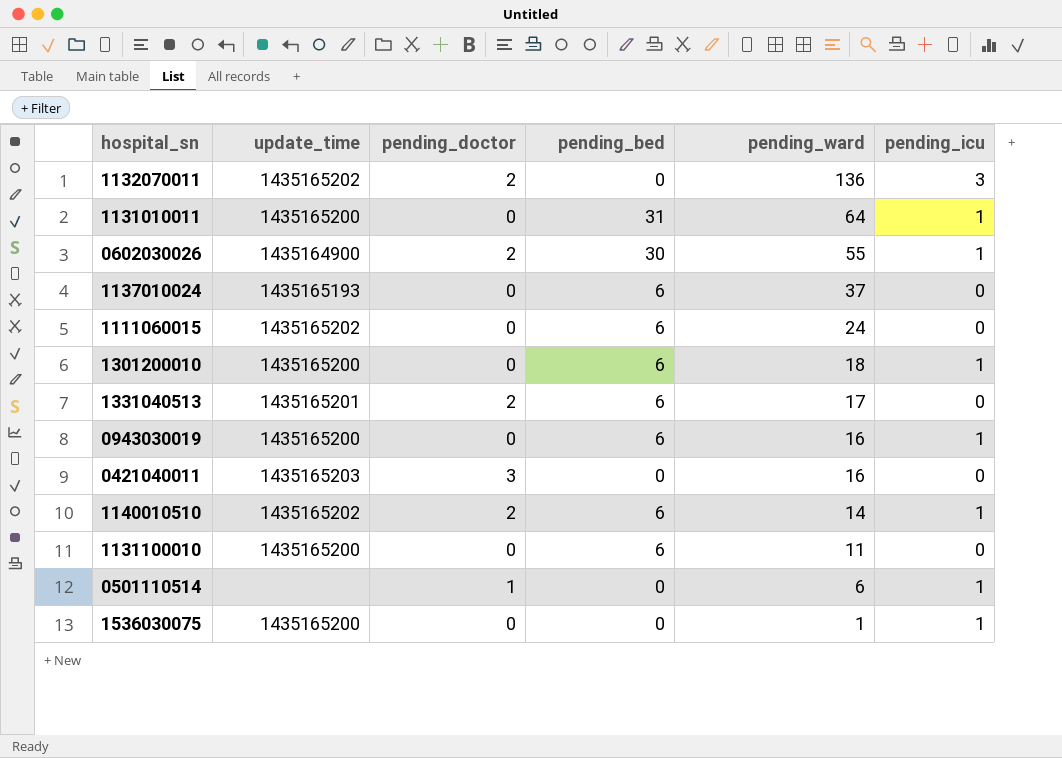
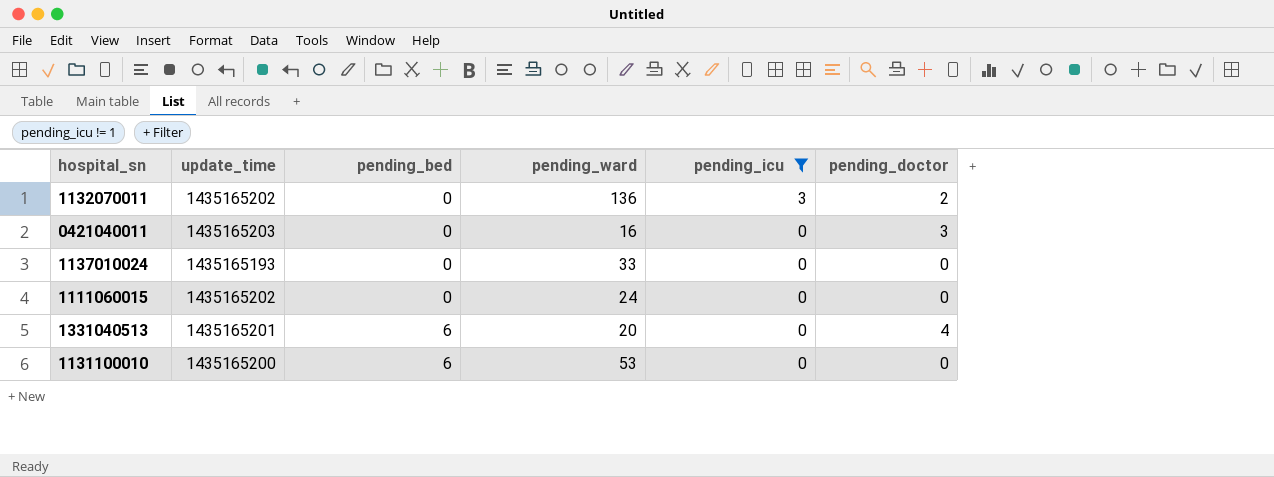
filter: none -> pending_icu != 1
row order: pending_ward descending -> pending_bed ascending
column pending_doctor | position: 3 -> 6
1137010024 | pending_bed: 6 -> 0
1137010024 | pending_ward: 37 -> 33
1111060015 | pending_bed: 6 -> 0
1331040513 | pending_ward: 17 -> 20
1331040513 | pending_doctor: 2 -> 4
1131100010 | pending_ward: 11 -> 53

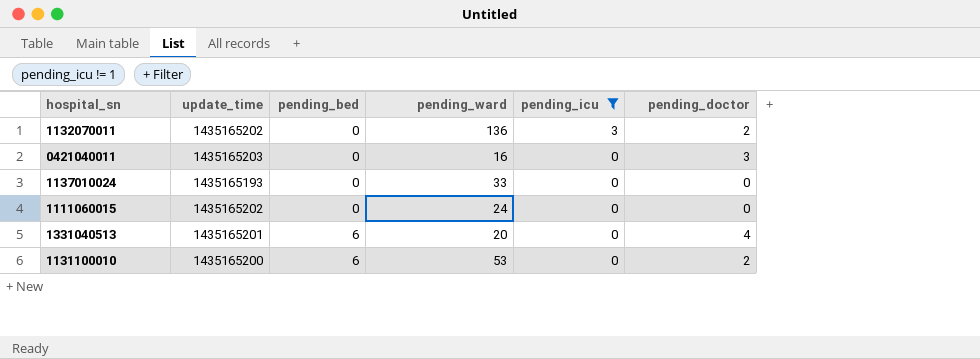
1131100010 | pending_doctor: 0 -> 2

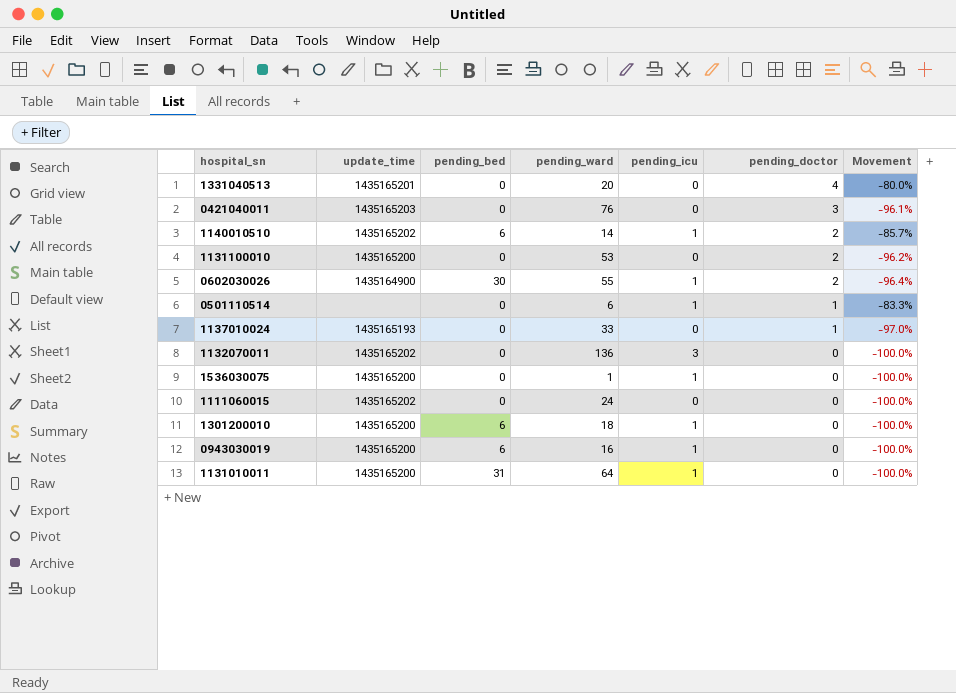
filter: pending_icu != 1 -> none
row order: pending_bed ascending -> pending_doctor descending
column Movement | formula: none -> ([pending_doctor] - [pending_ward]) / [pending_ward]
1331040513 | pending_bed: 6 -> 0
0421040011 | pending_ward: 16 -> 76
1131100010 | pending_bed: 6 -> 0
1137010024 | pending_doctor: 0 -> 1
1132070011 | pending_doctor: 2 -> 0

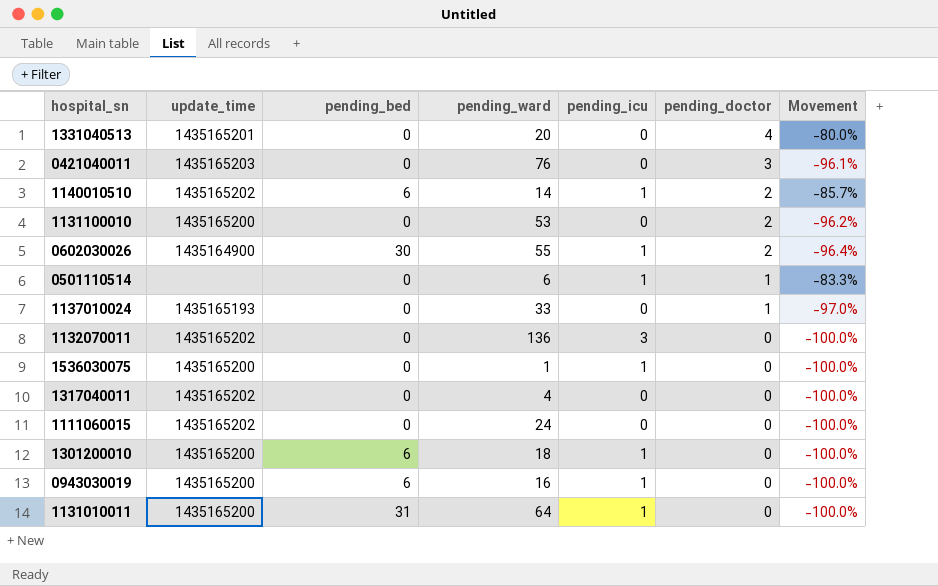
row 1317040011: none -> 1435165202 | 0 | 4 | 0 | 0 | -100.0%

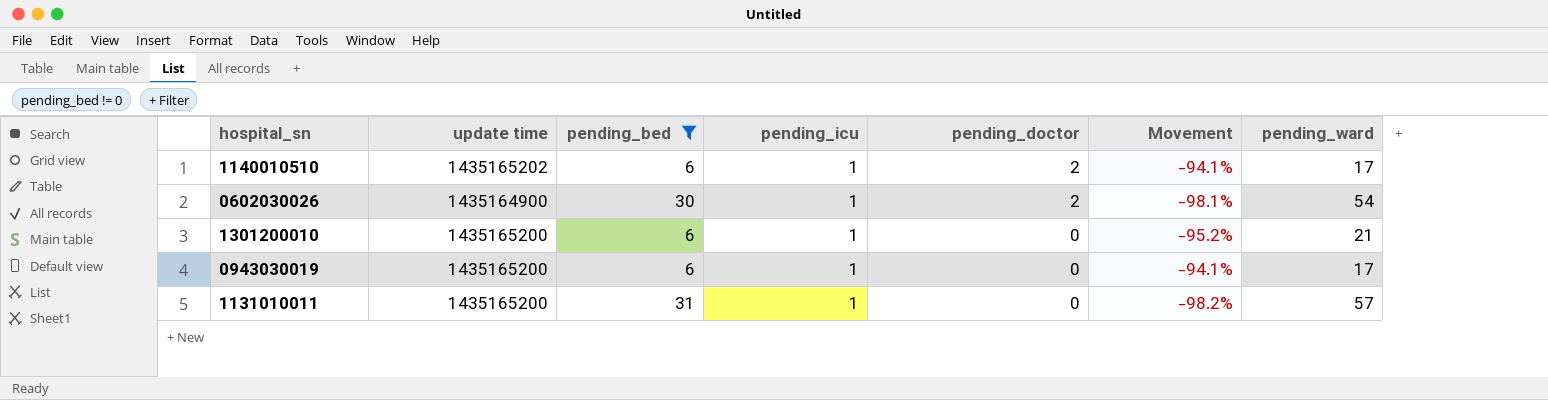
filter: none -> pending_bed != 0
column name: update_time -> update time
column Movement | formula: ([pending_doctor] - [pending_ward]) / [pending_ward] -> ([pending_icu] - [pending_ward]) / [pending_ward]
column pending_ward | position: 4 -> 7
1140010510 | pending_ward: 14 -> 17
0602030026 | pending_ward: 55 -> 54
1301200010 | pending_ward: 18 -> 21
0943030019 | pending_ward: 16 -> 17
1131010011 | pending_ward: 64 -> 57

